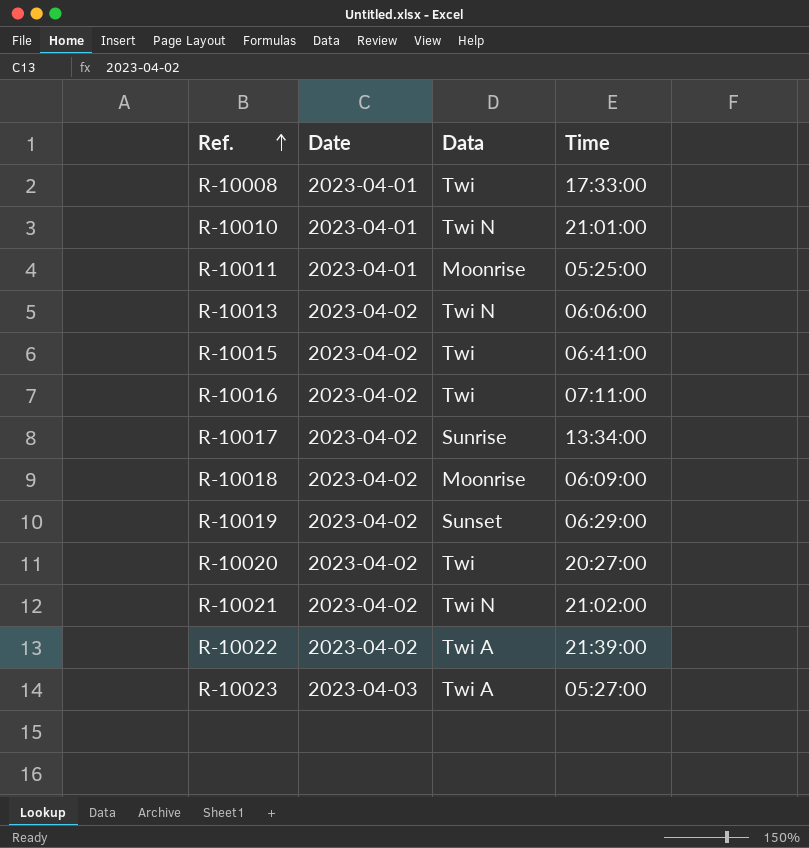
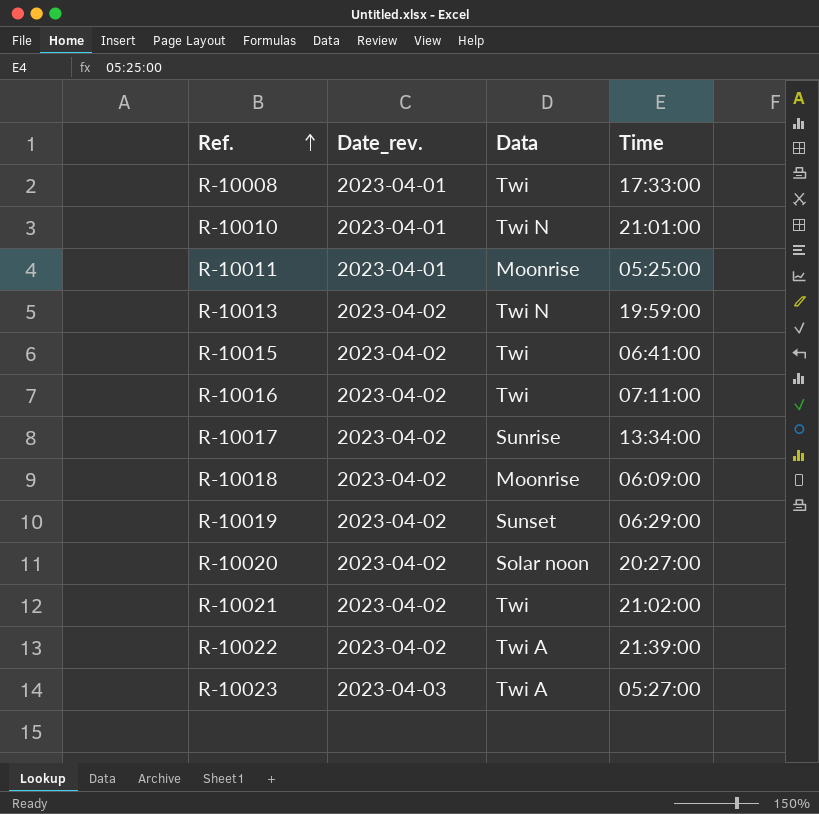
column name: Date -> Date_rev.
R-10013 | Time: 06:06:00 -> 19:59:00
R-10020 | Data: Twi -> Solar noon
R-10021 | Data: Twi N -> Twi

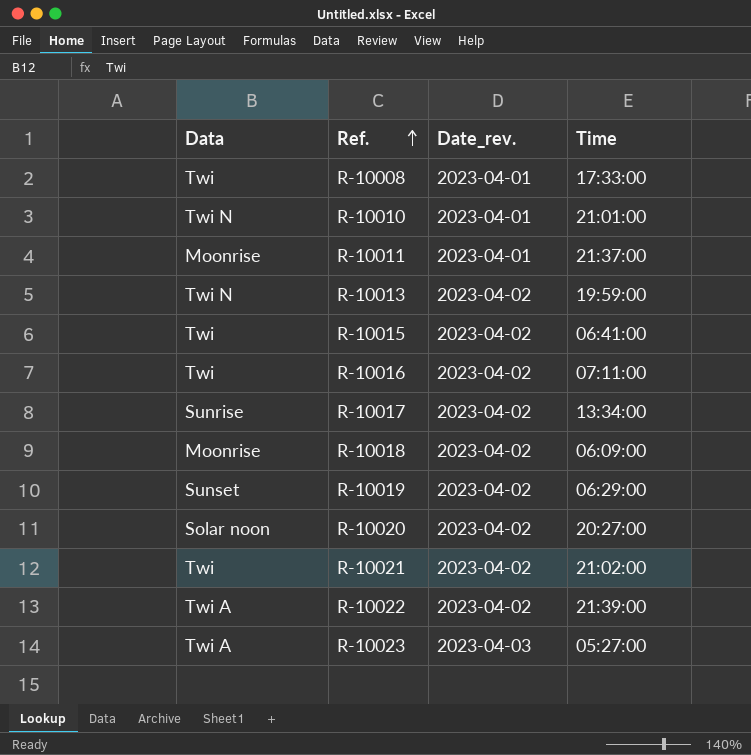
column Data | position: 3 -> 1
R-10011 | Time: 05:25:00 -> 21:37:00

